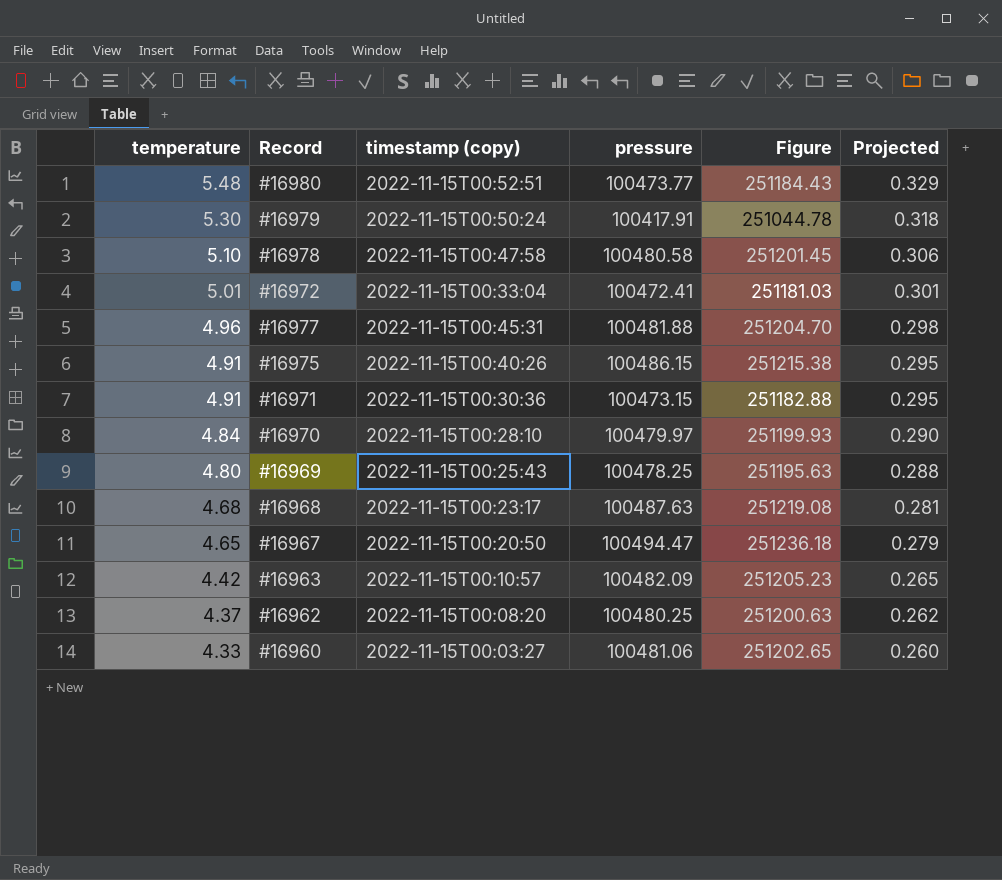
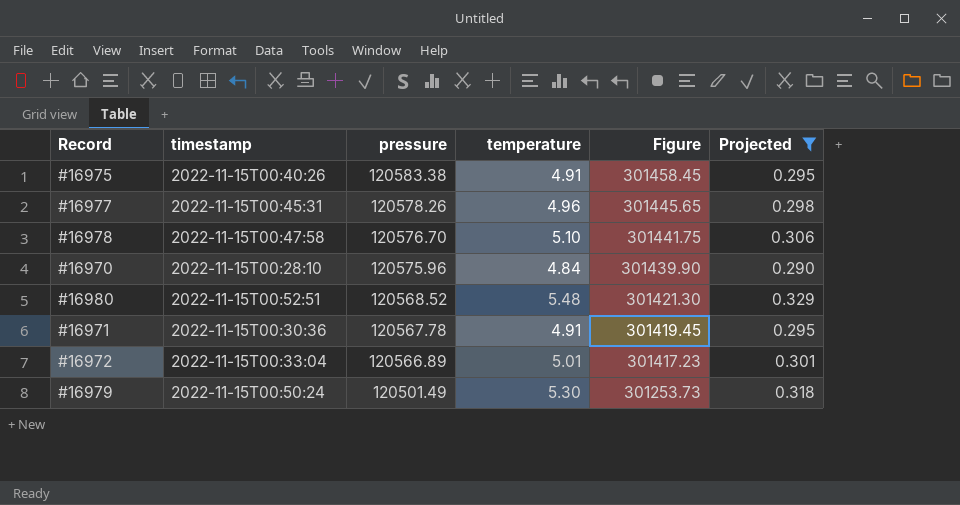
filter: none -> Projected >= 0.290
row order: temperature descending -> pressure descending
column name: timestamp (copy) -> timestamp
column temperature | position: 1 -> 4
#16975 | pressure: 100486.15 -> 120583.38
#16975 | Figure: 251215.38 -> 301458.45
#16977 | pressure: 100481.88 -> 120578.26
#16977 | Figure: 251204.70 -> 301445.65
#16978 | pressure: 100480.58 -> 120576.70
#16978 | Figure: 251201.45 -> 301441.75
#16970 | pressure: 100479.97 -> 120575.96
#16970 | Figure: 251199.93 -> 301439.90
#16980 | pressure: 100473.77 -> 120568.52
#16980 | Figure: 251184.43 -> 301421.30
#16971 | pressure: 100473.15 -> 120567.78
#16971 | Figure: 251182.88 -> 301419.45
#16972 | pressure: 100472.41 -> 120566.89
#16972 | Figure: 251181.03 -> 301417.23
#16979 | pressure: 100417.91 -> 120501.49
#16979 | Figure: 251044.78 -> 301253.73

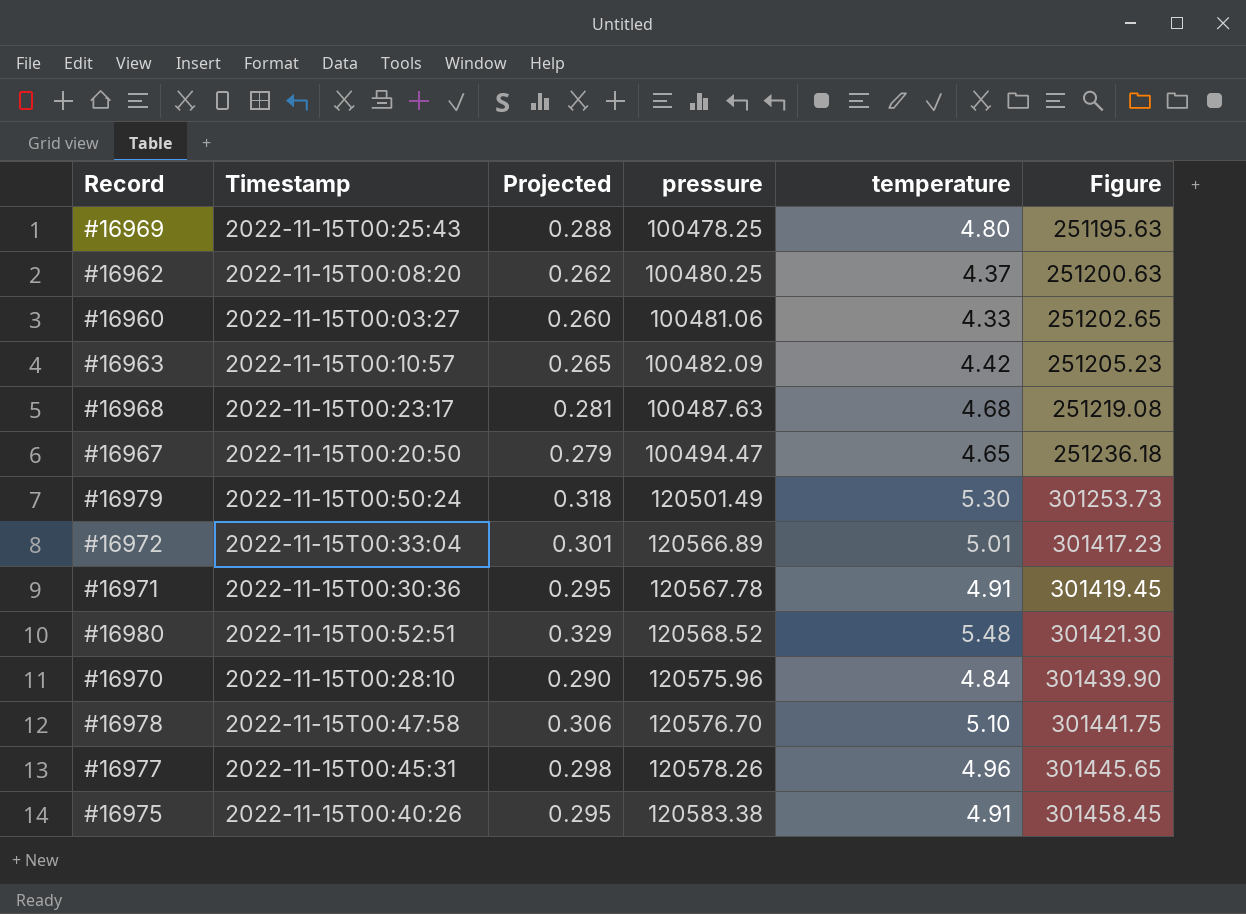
filter: Projected >= 0.290 -> none
row order: pressure descending -> pressure ascending
column name: timestamp -> Timestamp
column Projected | position: 6 -> 3

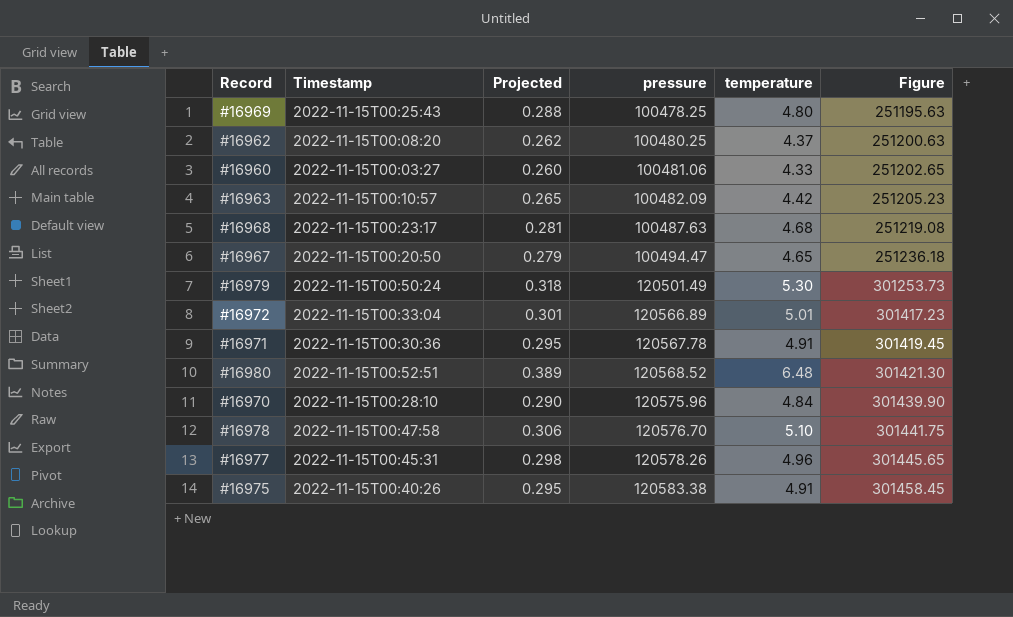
#16980 | Projected: 0.329 -> 0.389
#16980 | temperature: 5.48 -> 6.48

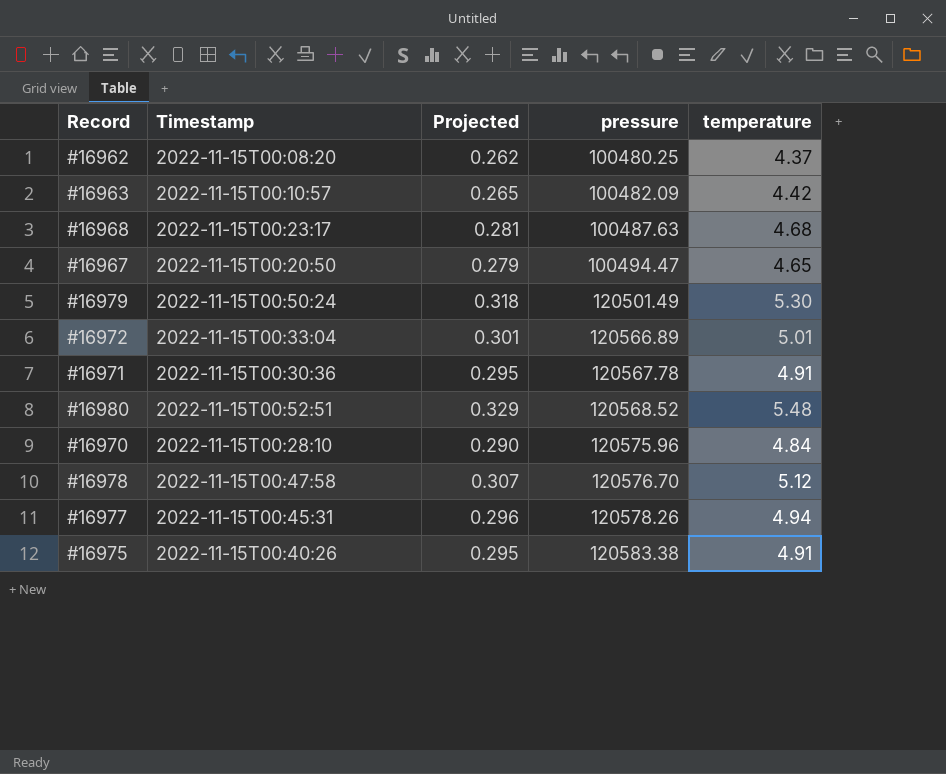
column Figure | formula: [pressure] * 2.5 -> none
row #16969: 2022-11-15T00:25:43 | 0.288 | 100478.25 | 4.80 | 251195.63 -> none
row #16960: 2022-11-15T00:03:27 | 0.260 | 100481.06 | 4.33 | 251202.65 -> none
#16980 | Projected: 0.389 -> 0.329
#16980 | temperature: 6.48 -> 5.48
#16978 | Projected: 0.306 -> 0.307
#16978 | temperature: 5.10 -> 5.12
#16977 | Projected: 0.298 -> 0.296
#16977 | temperature: 4.96 -> 4.94

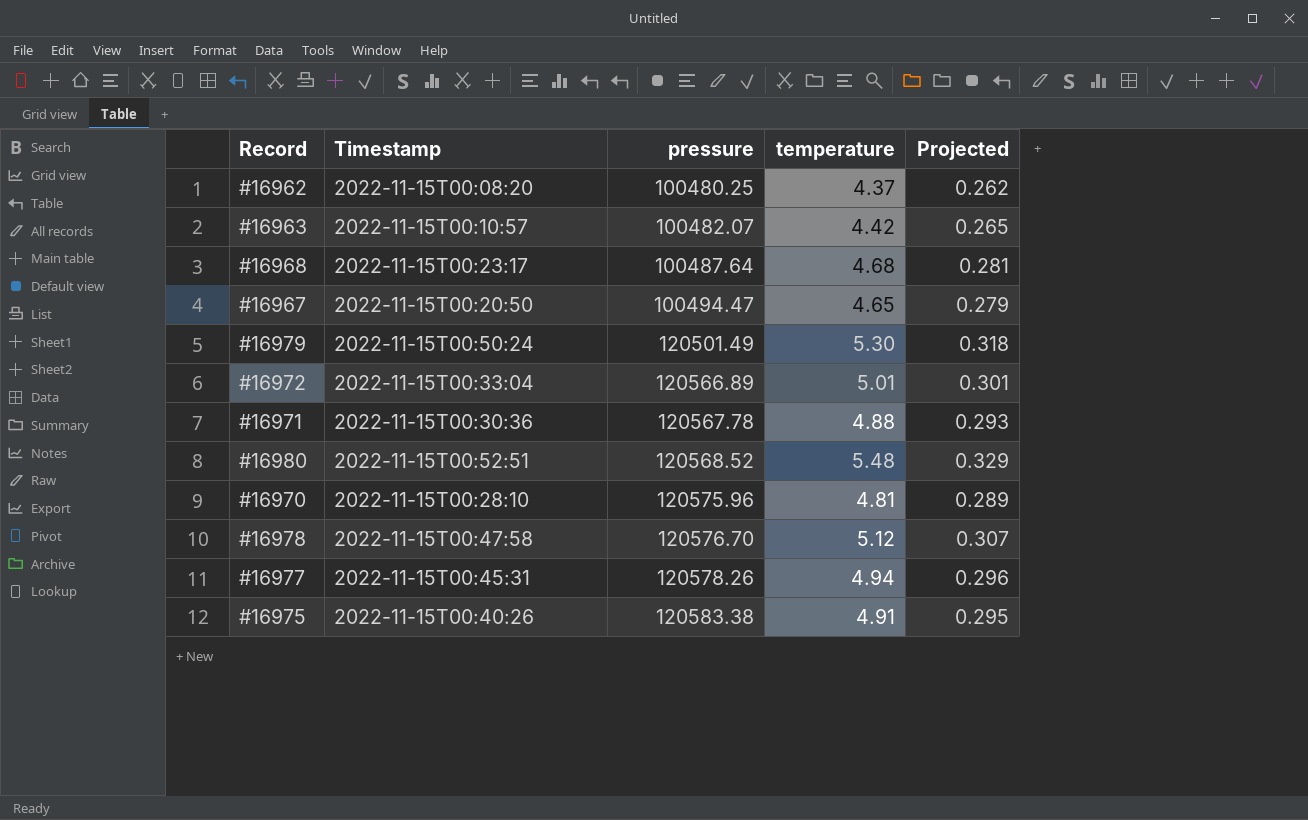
column Projected | position: 3 -> 5
#16963 | pressure: 100482.09 -> 100482.07
#16968 | pressure: 100487.63 -> 100487.64
#16971 | temperature: 4.91 -> 4.88
#16971 | Projected: 0.295 -> 0.293
#16970 | temperature: 4.84 -> 4.81
#16970 | Projected: 0.290 -> 0.289

